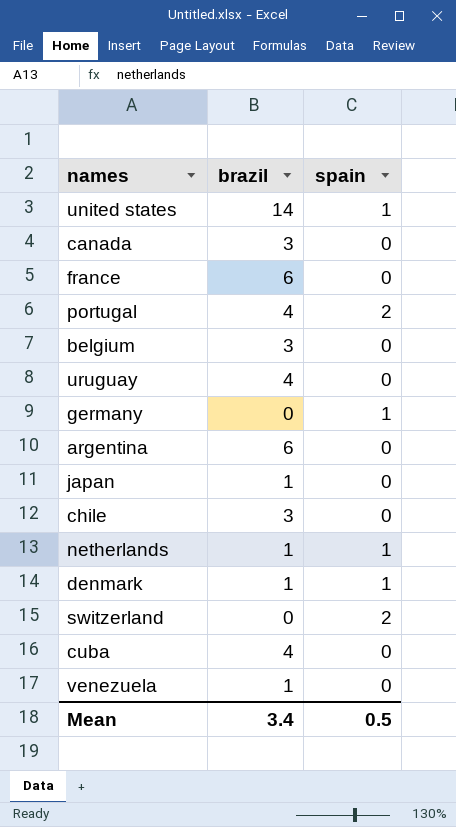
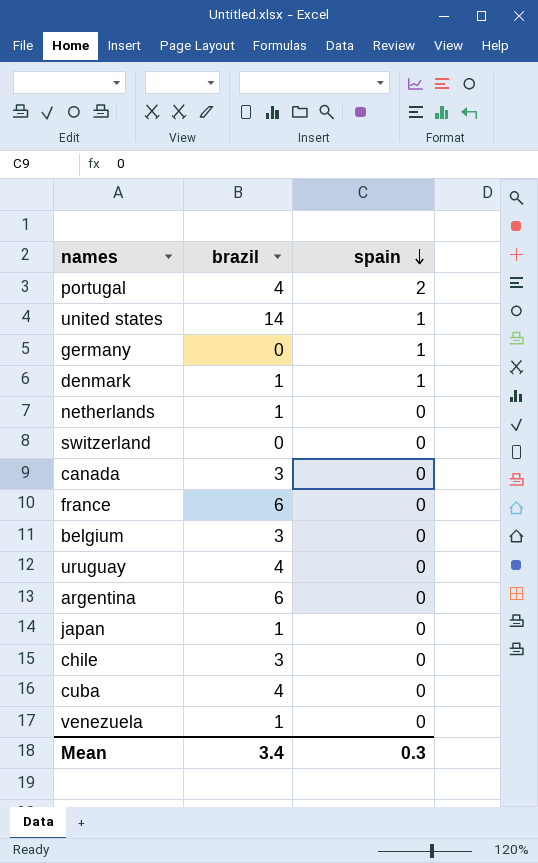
row order: none -> spain descending
netherlands | spain: 1 -> 0
switzerland | spain: 2 -> 0
Mean | spain: 0.5 -> 0.3

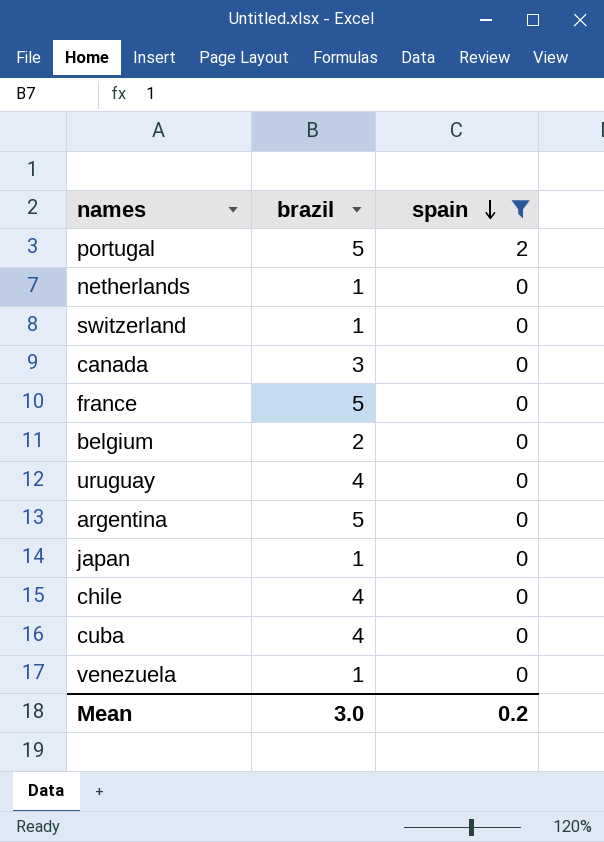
filter: none -> spain != 1
portugal | brazil: 4 -> 5
switzerland | brazil: 0 -> 1
france | brazil: 6 -> 5
belgium | brazil: 3 -> 2
argentina | brazil: 6 -> 5
chile | brazil: 3 -> 4
Mean | brazil: 3.4 -> 3.0
Mean | spain: 0.3 -> 0.2

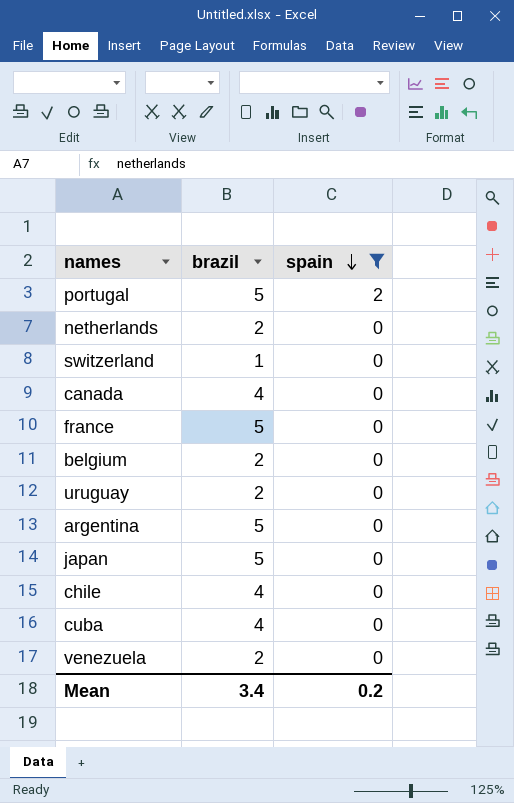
netherlands | brazil: 1 -> 2
canada | brazil: 3 -> 4
uruguay | brazil: 4 -> 2
japan | brazil: 1 -> 5
venezuela | brazil: 1 -> 2
Mean | brazil: 3.0 -> 3.4

